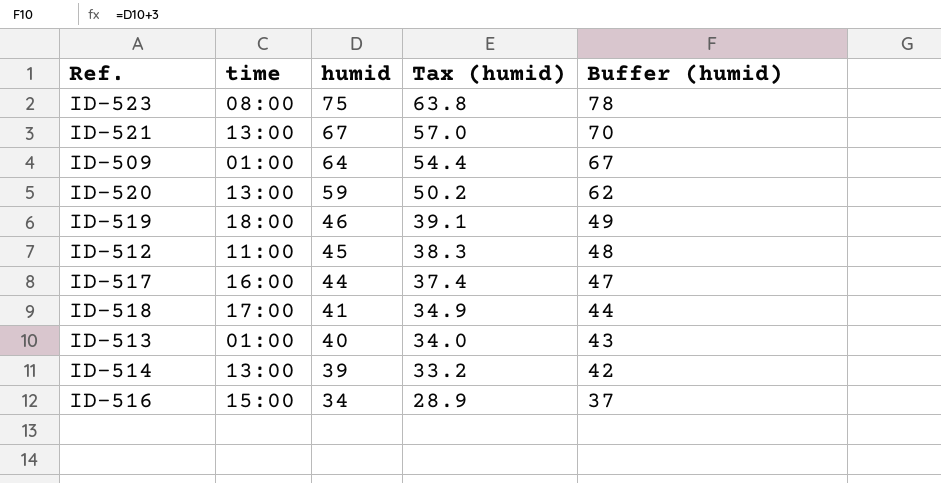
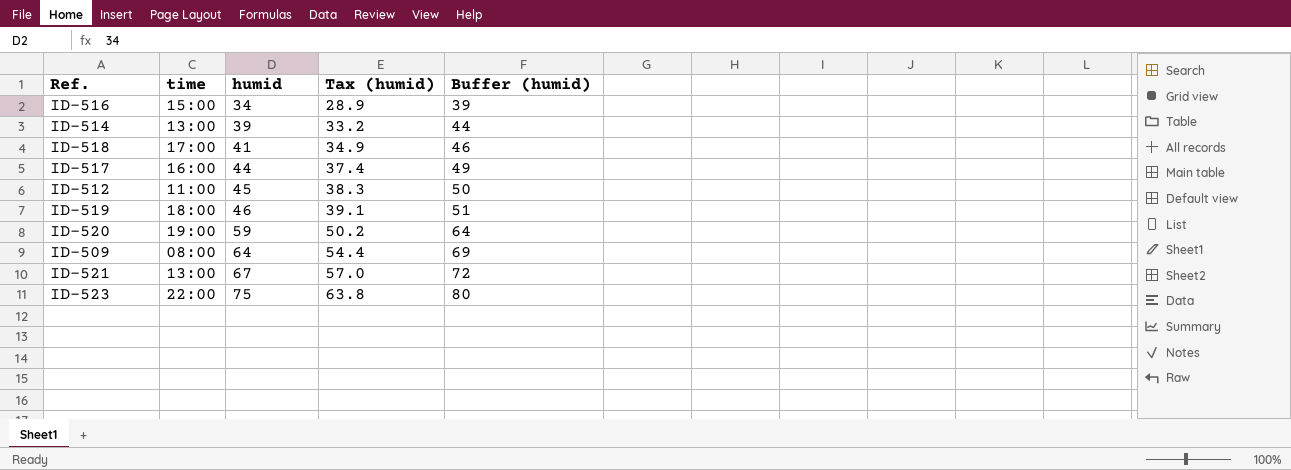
row order: humid descending -> humid ascending
column Buffer (humid) | formula: [humid] + 3 -> [humid] + 5
row ID-513: 01:00 | 40 | 34.0 | 43 -> none
ID-520 | time: 13:00 -> 19:00
ID-509 | time: 01:00 -> 08:00
ID-523 | time: 08:00 -> 22:00

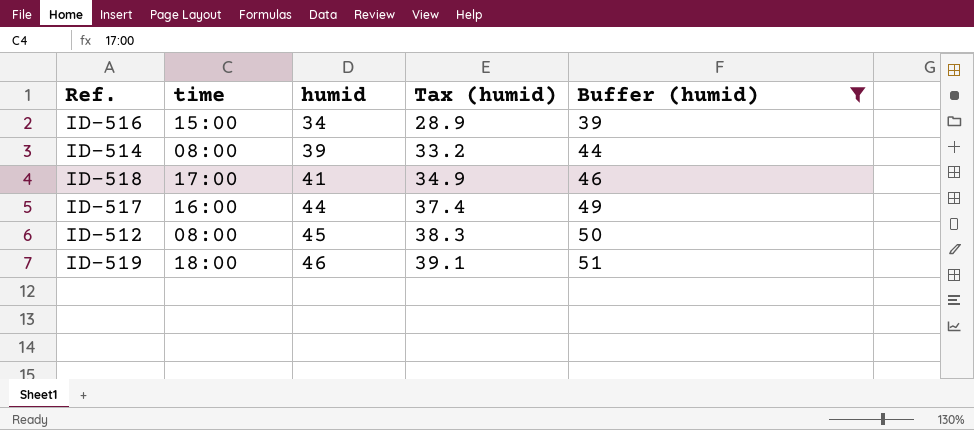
filter: none -> Buffer (humid) <= 51
ID-514 | time: 13:00 -> 08:00
ID-512 | time: 11:00 -> 08:00

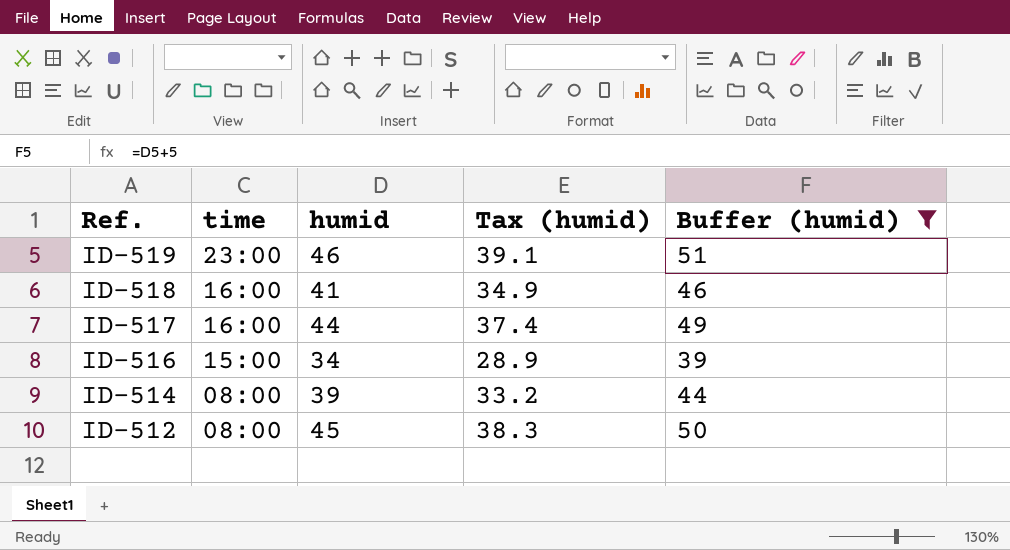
row order: humid ascending -> Ref. descending
ID-519 | time: 18:00 -> 23:00
ID-518 | time: 17:00 -> 16:00

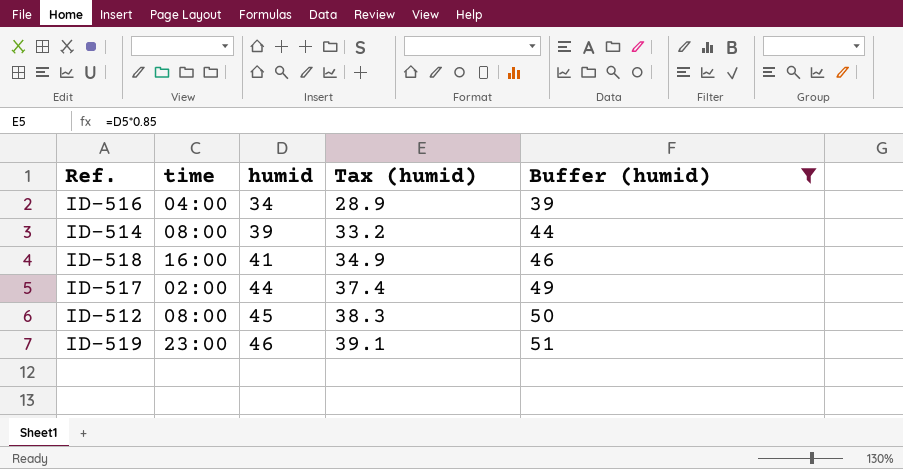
row order: Ref. descending -> humid ascending
ID-516 | time: 15:00 -> 04:00
ID-517 | time: 16:00 -> 02:00

